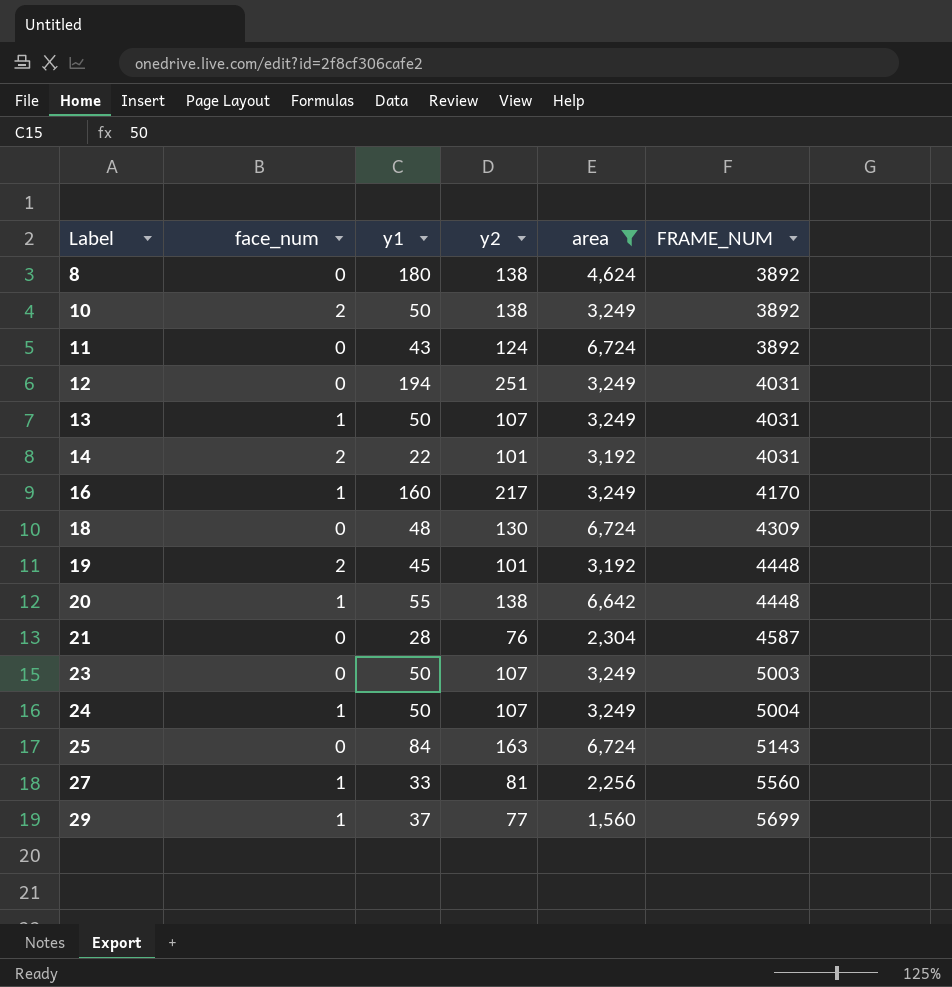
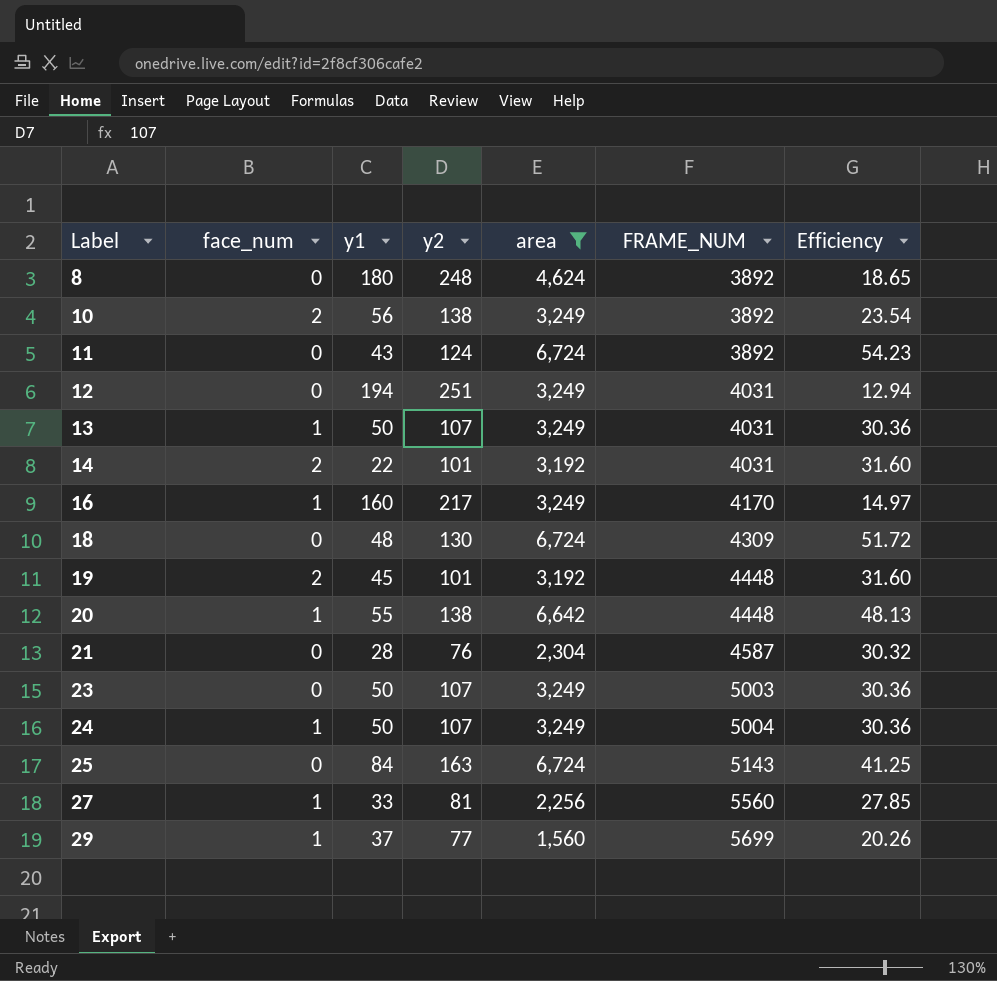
column Efficiency | formula: none -> [area] / [y2]
8 | y2: 138 -> 248
10 | y1: 50 -> 56

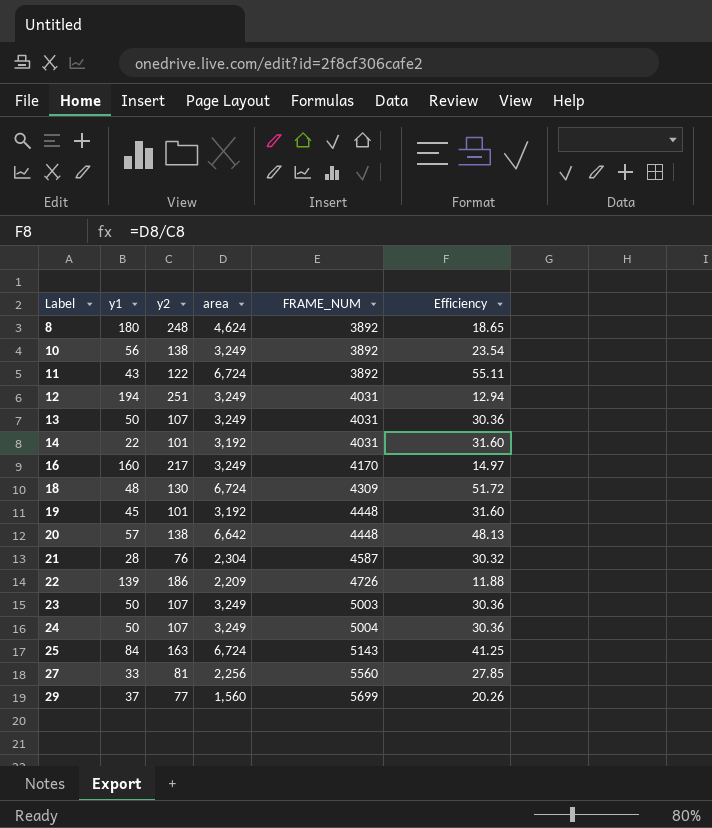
filter: area != 2,209 -> none
column face_num | position: 2 -> none
11 | y2: 124 -> 122
11 | Efficiency: 54.23 -> 55.11
20 | y1: 55 -> 57

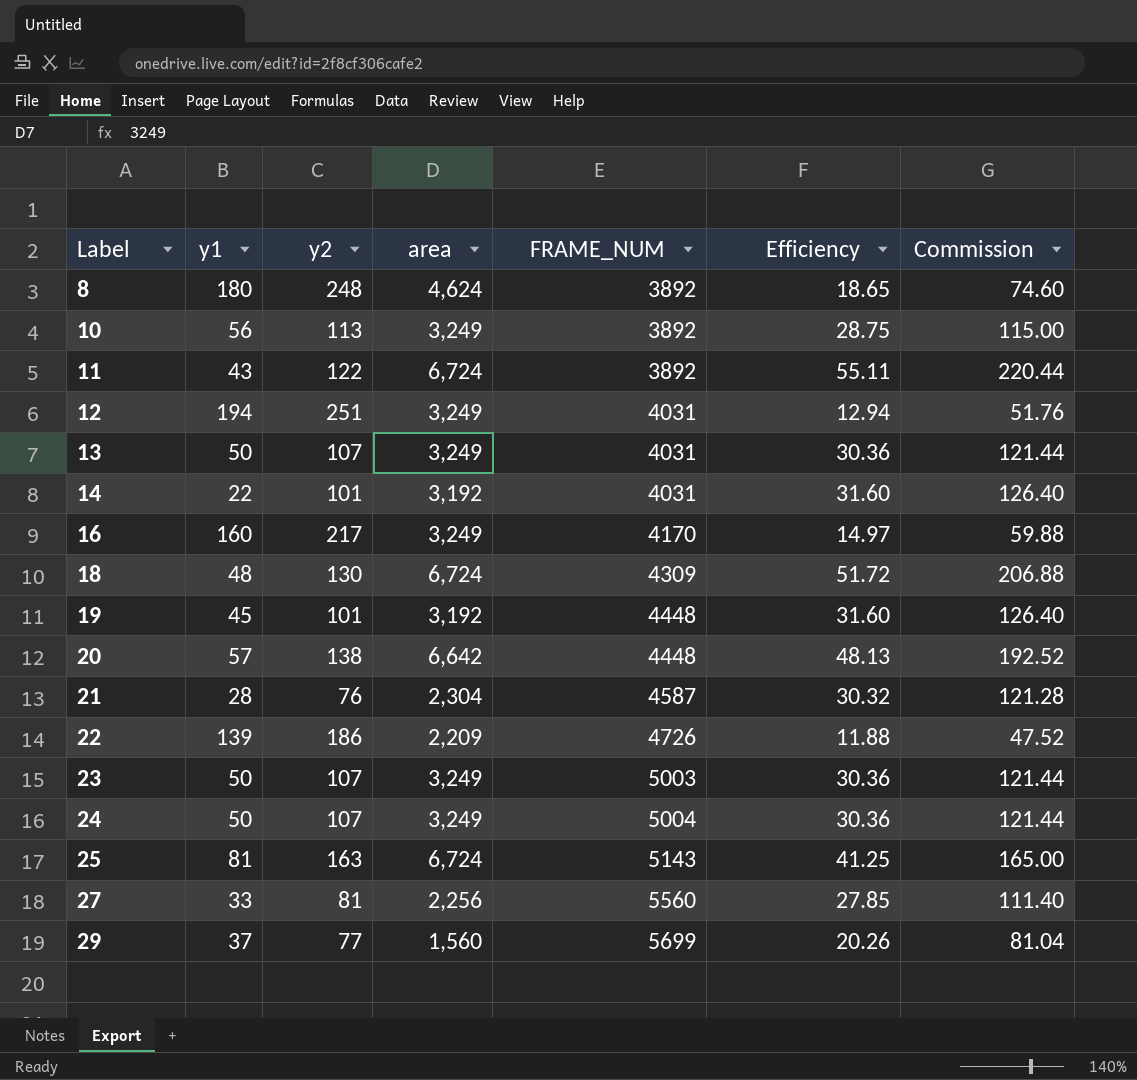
column Commission | formula: none -> [Efficiency] * 4
10 | y2: 138 -> 113
10 | Efficiency: 23.54 -> 28.75
25 | y1: 84 -> 81

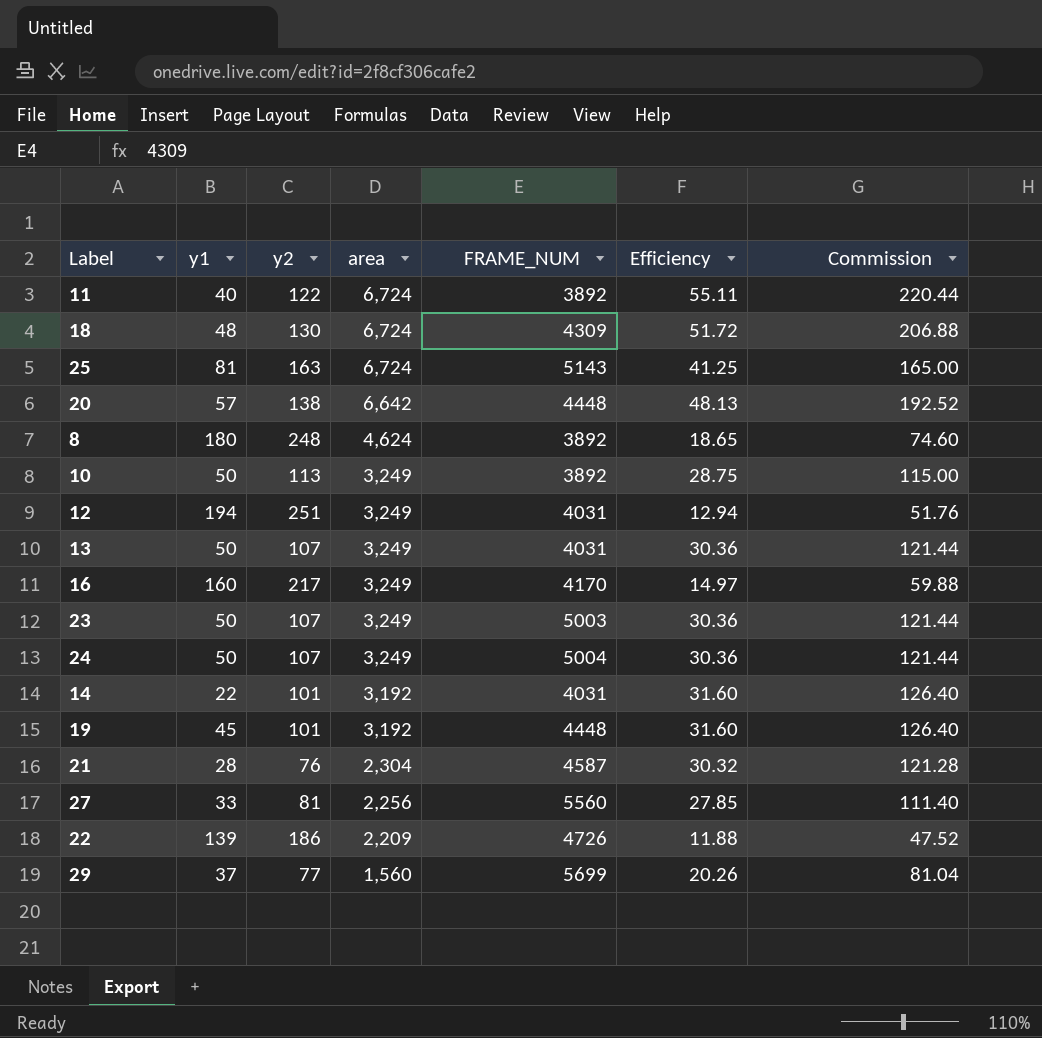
row order: Label ascending -> area descending
11 | y1: 43 -> 40
10 | y1: 56 -> 50

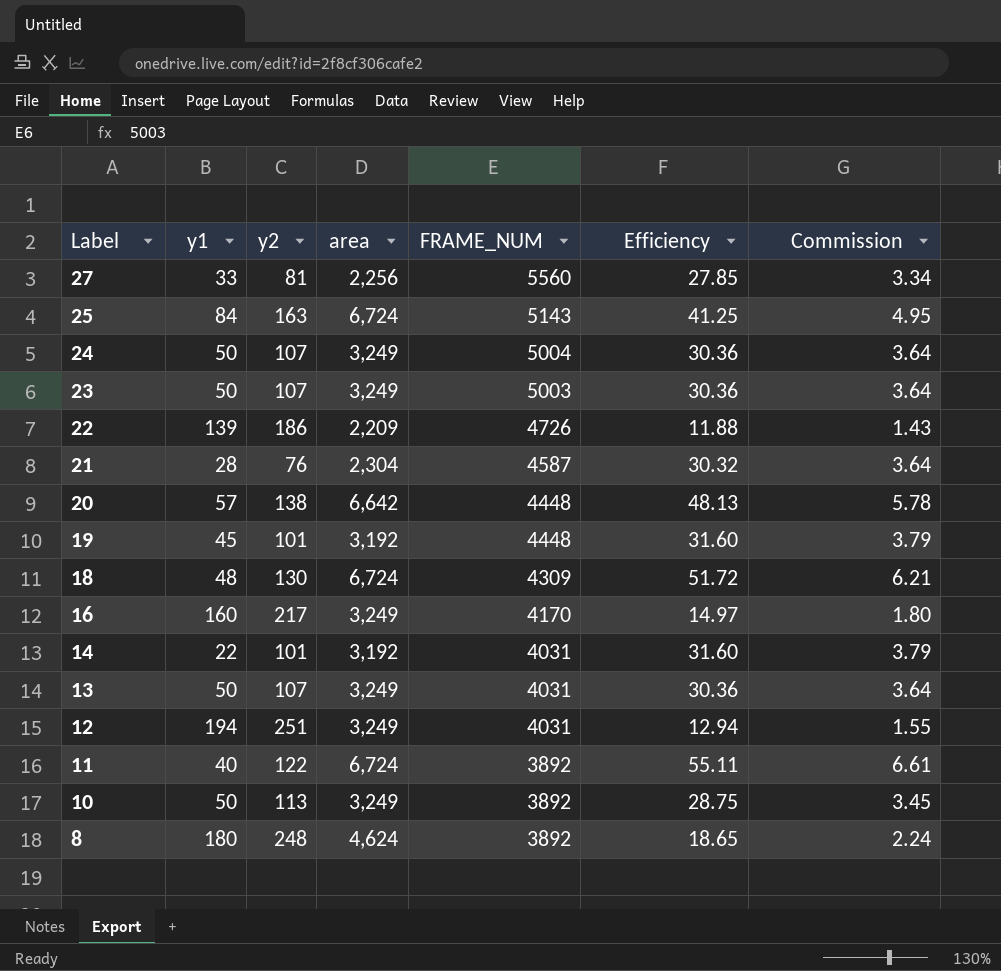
row order: area descending -> Label descending
column Commission | formula: [Efficiency] * 4 -> [Efficiency] * 0.12
row 29: 37 | 77 | 1,560 | 5699 | 20.26 | 81.04 -> none
25 | y1: 81 -> 84

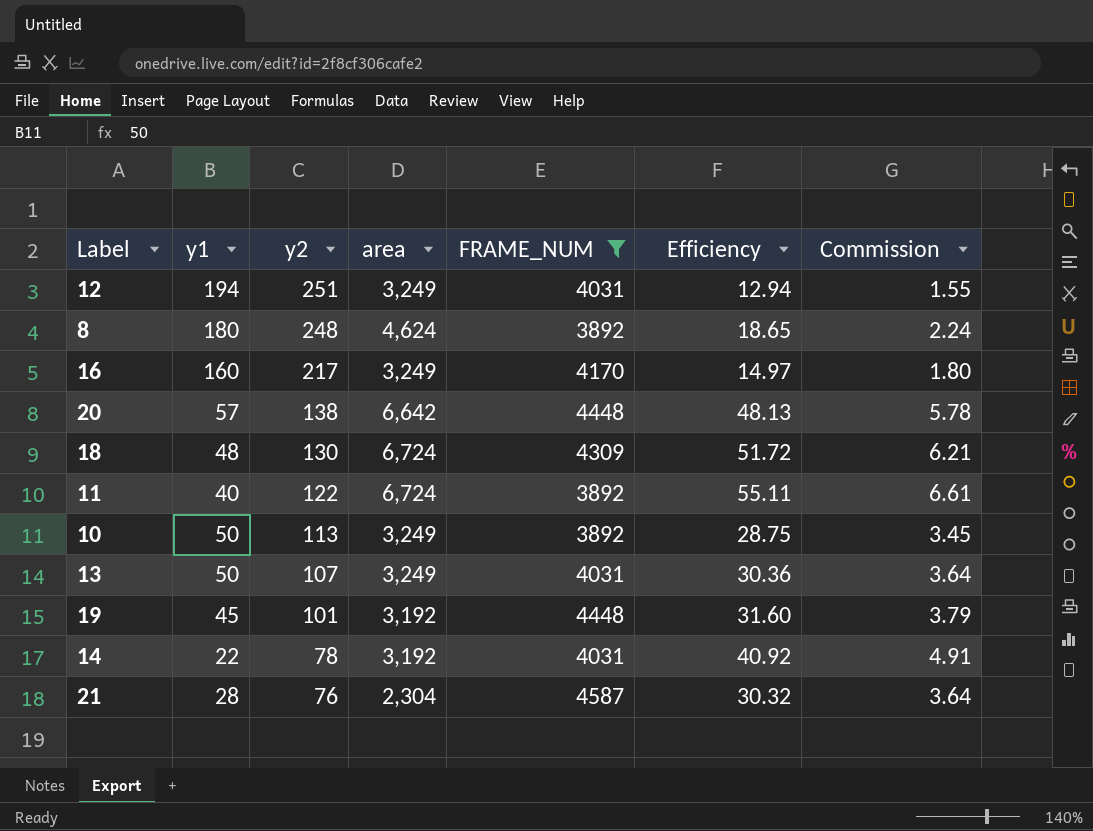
filter: none -> FRAME_NUM <= 4587
row order: Label descending -> y2 descending
14 | y2: 101 -> 78
14 | Efficiency: 31.60 -> 40.92
14 | Commission: 3.79 -> 4.91

